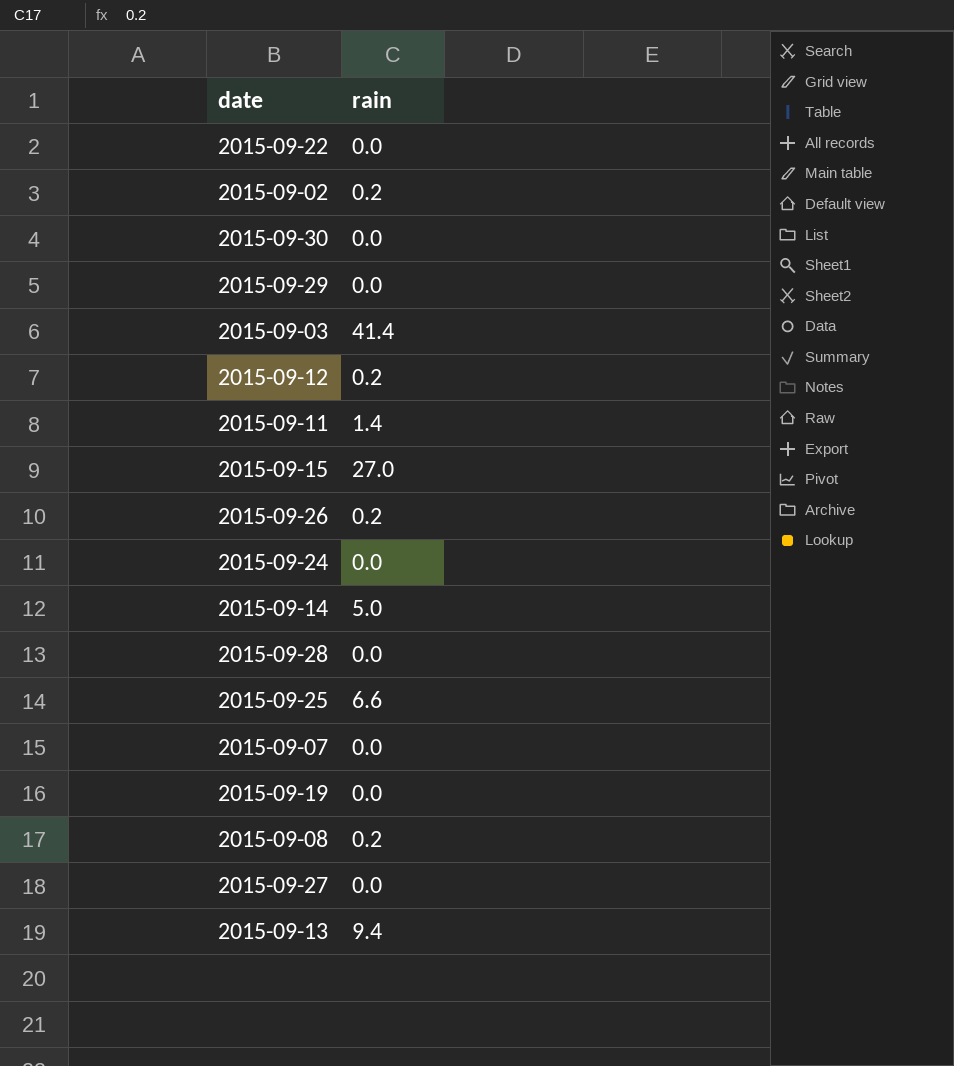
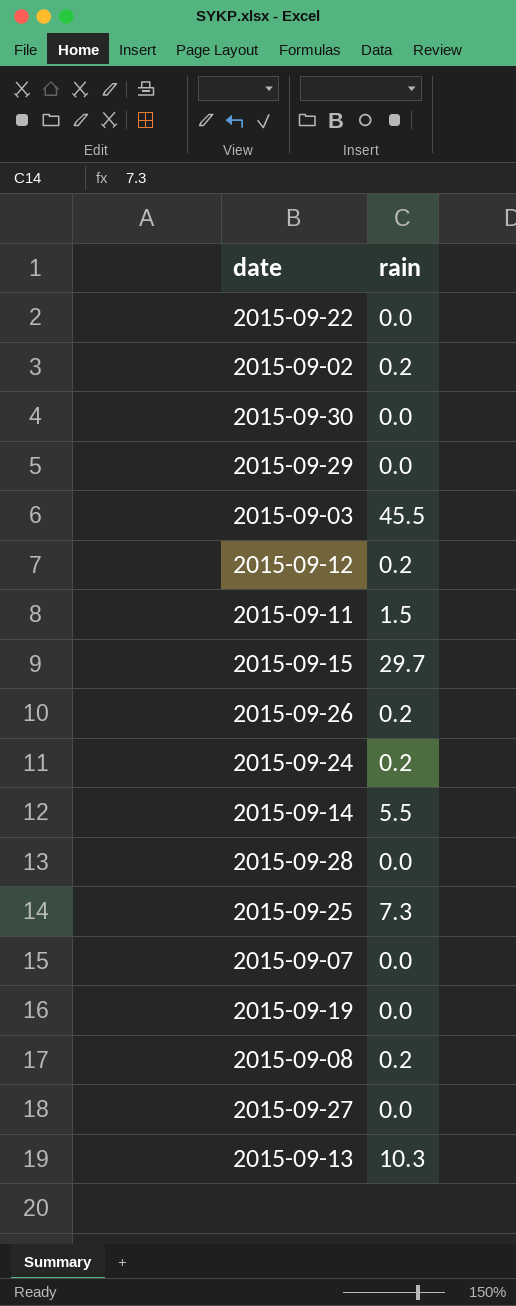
2015-09-03 | rain: 41.4 -> 45.5
2015-09-11 | rain: 1.4 -> 1.5
2015-09-15 | rain: 27.0 -> 29.7
2015-09-24 | rain: 0.0 -> 0.2
2015-09-14 | rain: 5.0 -> 5.5
2015-09-25 | rain: 6.6 -> 7.3
2015-09-13 | rain: 9.4 -> 10.3

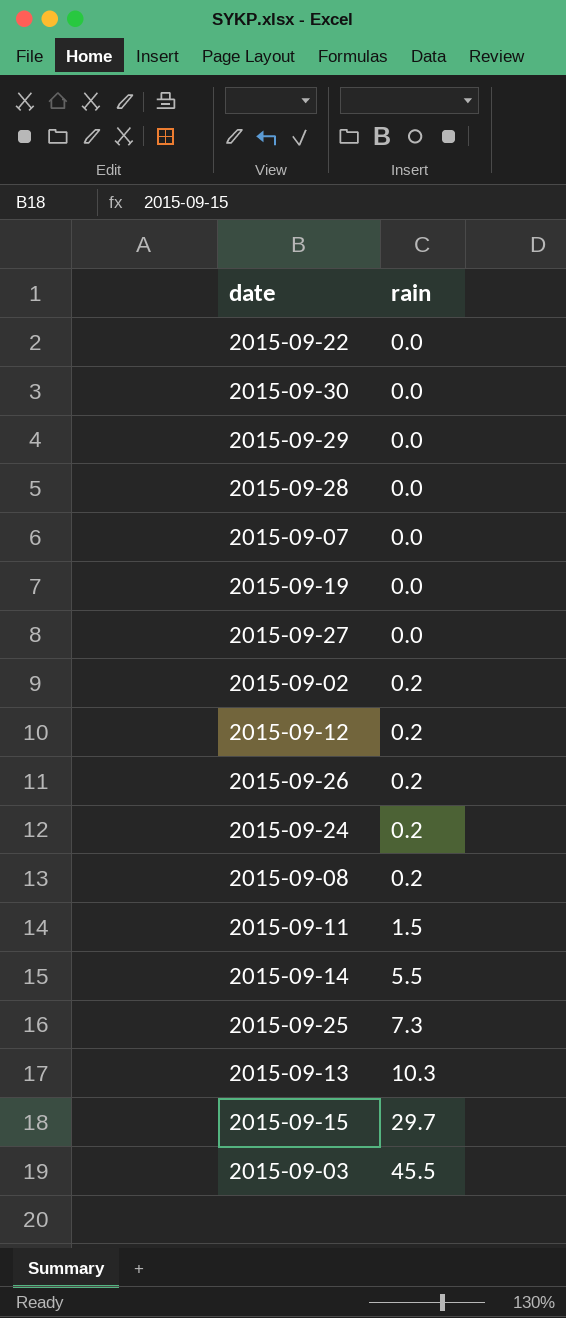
row order: none -> rain ascending

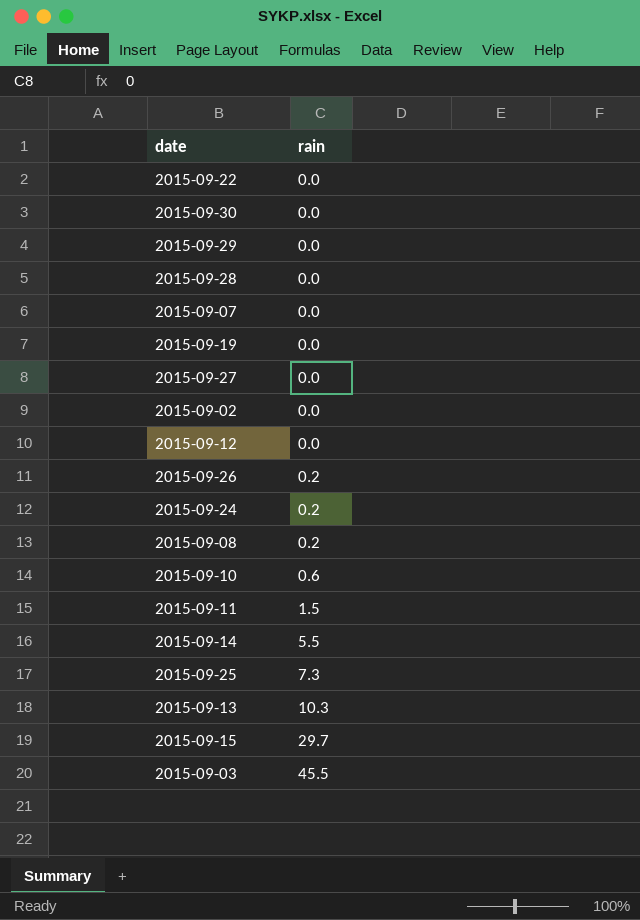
2015-09-02 | rain: 0.2 -> 0.0
2015-09-12 | rain: 0.2 -> 0.0
row 2015-09-10: none -> 0.6

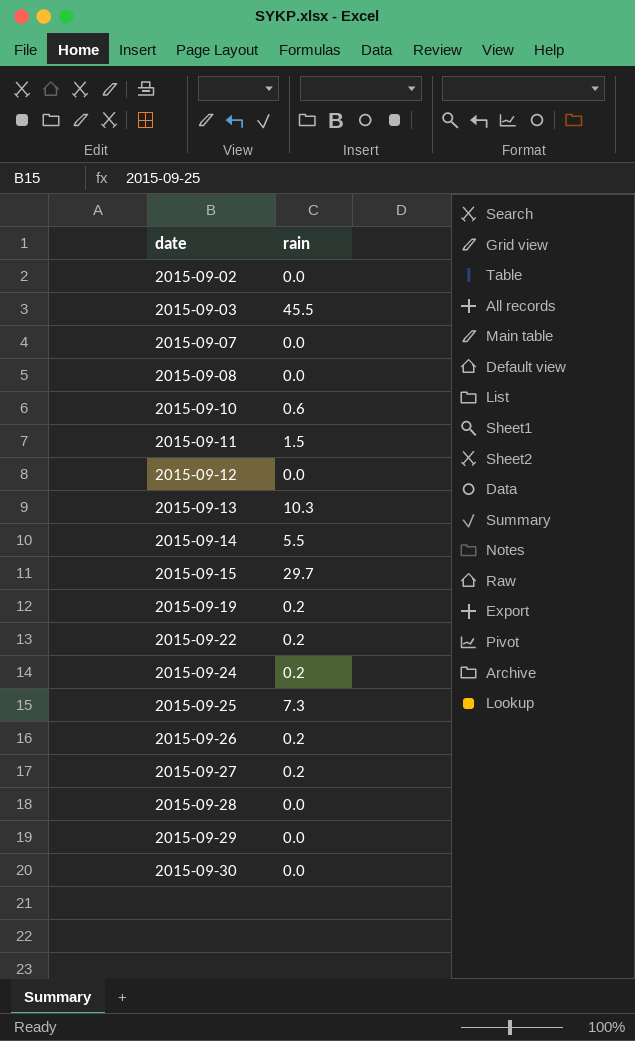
row order: rain ascending -> date ascending
2015-09-08 | rain: 0.2 -> 0.0
2015-09-19 | rain: 0.0 -> 0.2
2015-09-22 | rain: 0.0 -> 0.2
2015-09-27 | rain: 0.0 -> 0.2

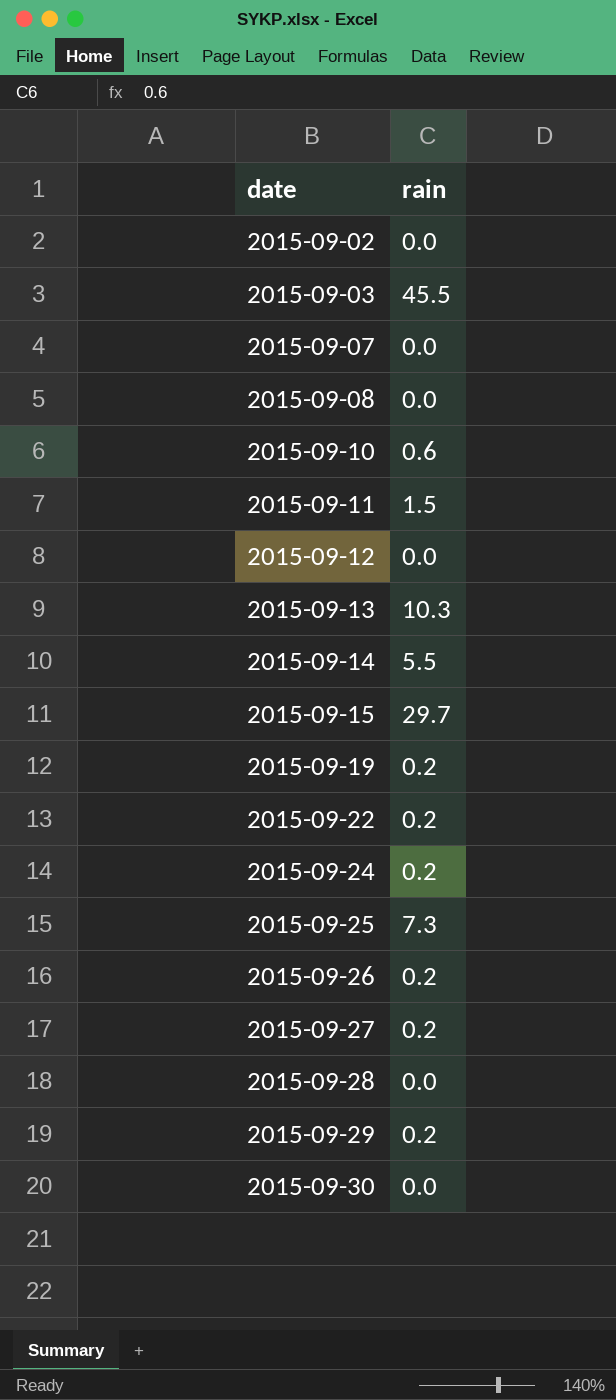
2015-09-29 | rain: 0.0 -> 0.2

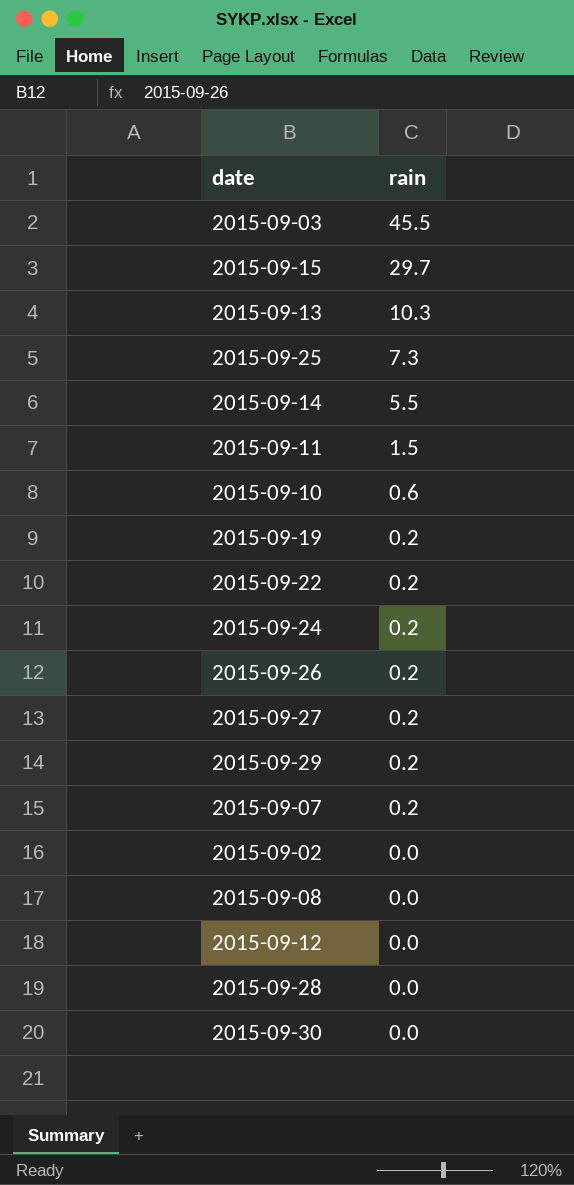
row order: date ascending -> rain descending
2015-09-07 | rain: 0.0 -> 0.2

